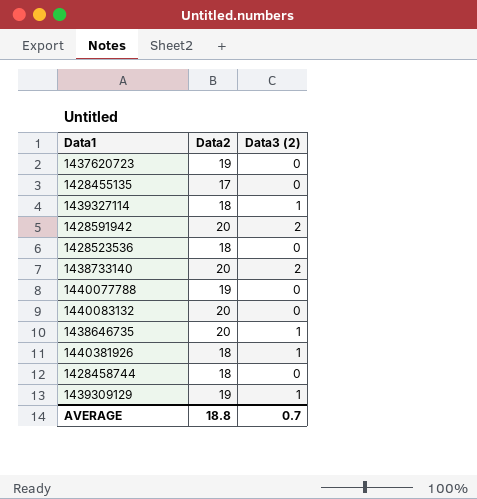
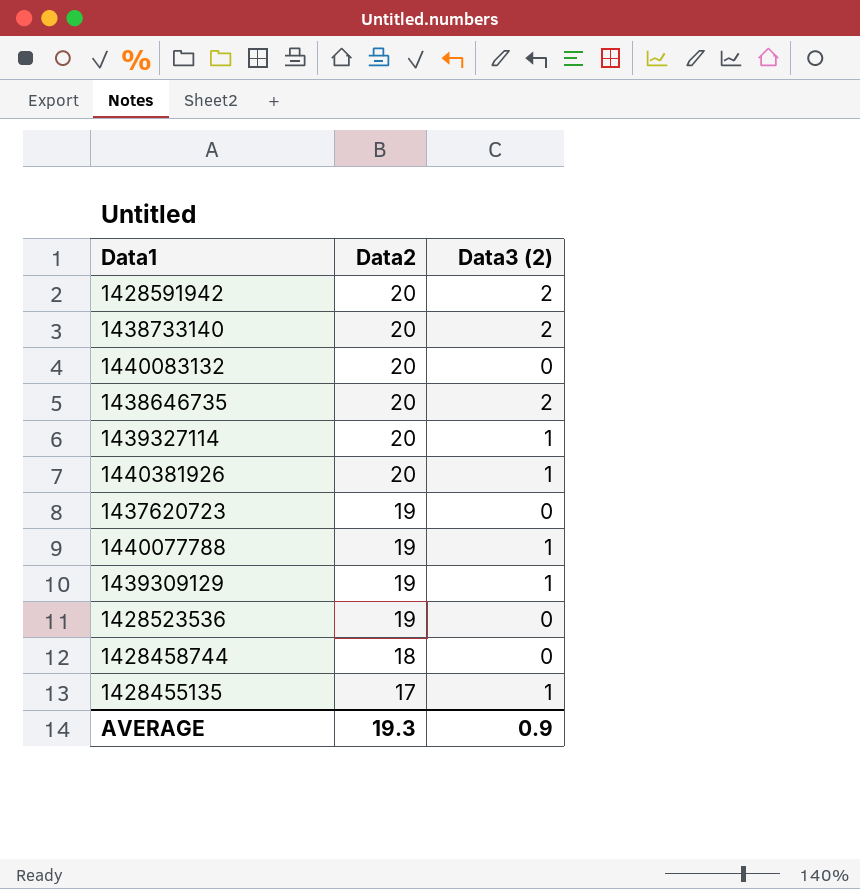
row order: none -> Data2 descending
1438646735 | Data3 (2): 1 -> 2
1439327114 | Data2: 18 -> 20
1440381926 | Data2: 18 -> 20
1440077788 | Data3 (2): 0 -> 1
1428523536 | Data2: 18 -> 19
1428455135 | Data3 (2): 0 -> 1
AVERAGE | Data2: 18.8 -> 19.3
AVERAGE | Data3 (2): 0.7 -> 0.9

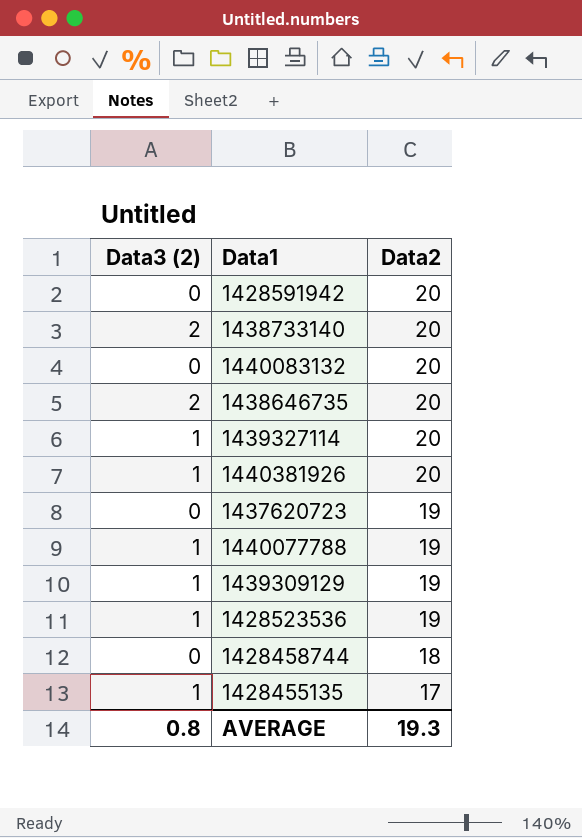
column Data3 (2) | position: 3 -> 1
1428591942 | Data3 (2): 2 -> 0
1428523536 | Data3 (2): 0 -> 1
AVERAGE | Data3 (2): 0.9 -> 0.8

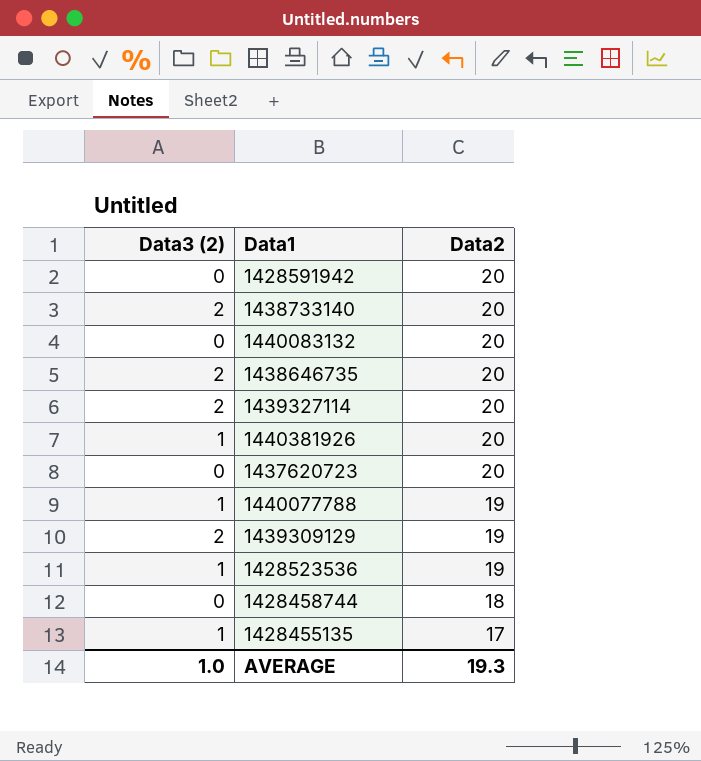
1439327114 | Data3 (2): 1 -> 2
1437620723 | Data2: 19 -> 20
1439309129 | Data3 (2): 1 -> 2
AVERAGE | Data3 (2): 0.8 -> 1.0

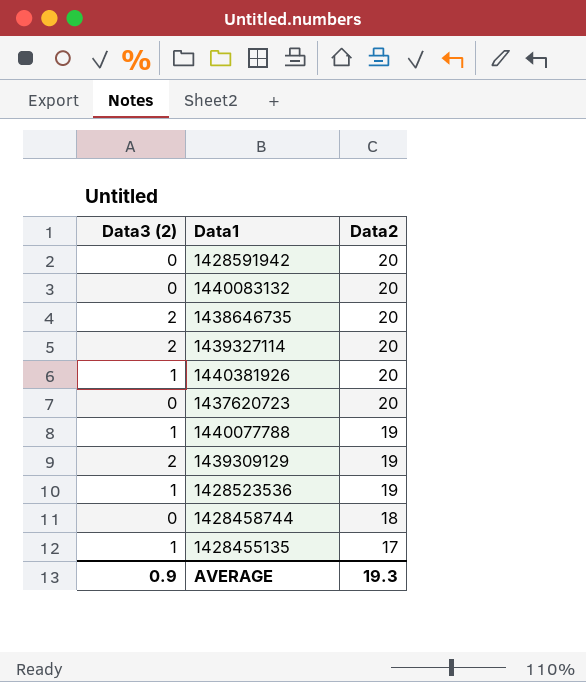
row 1438733140: 2 | 20 -> none
AVERAGE | Data3 (2): 1.0 -> 0.9

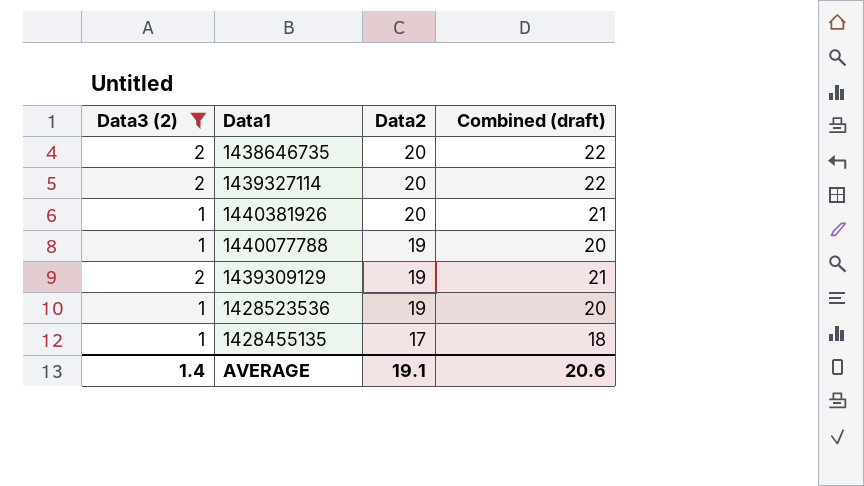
filter: none -> Data3 (2) != 0
column Combined (draft) | formula: none -> [Data3 (2)] + [Data2]
AVERAGE | Data3 (2): 0.9 -> 1.4
AVERAGE | Data2: 19.3 -> 19.1

